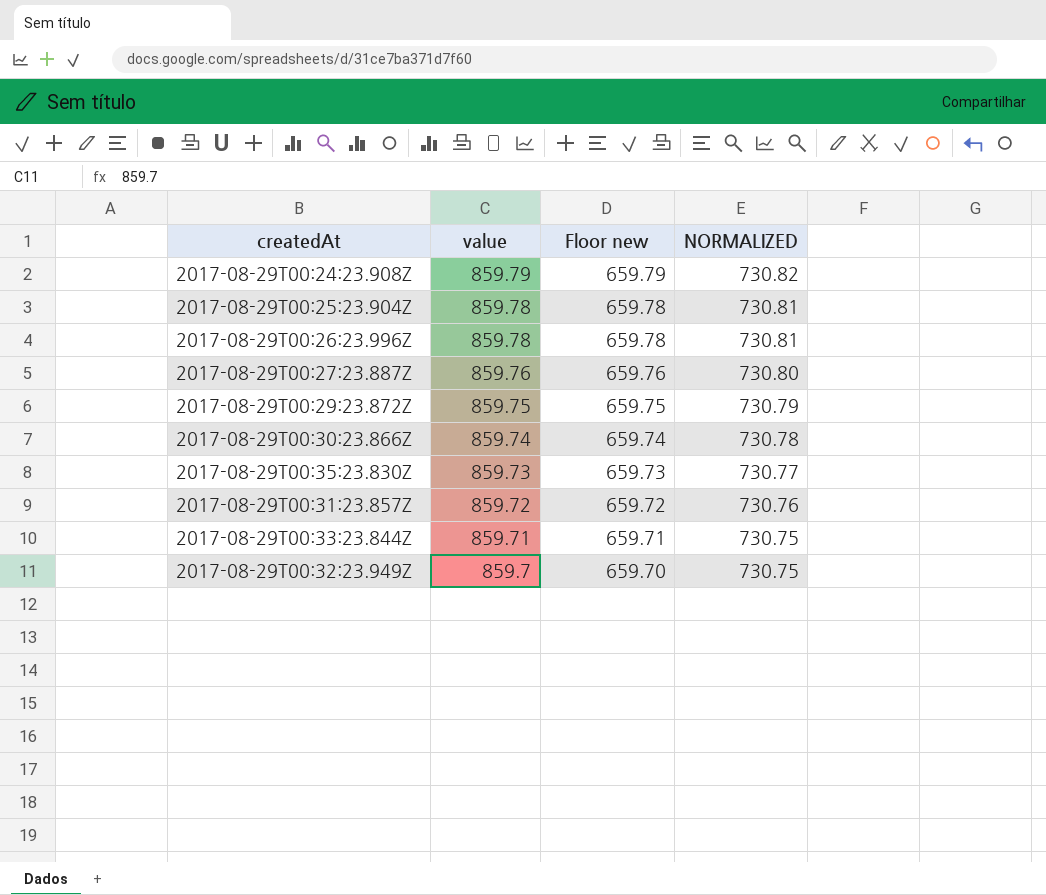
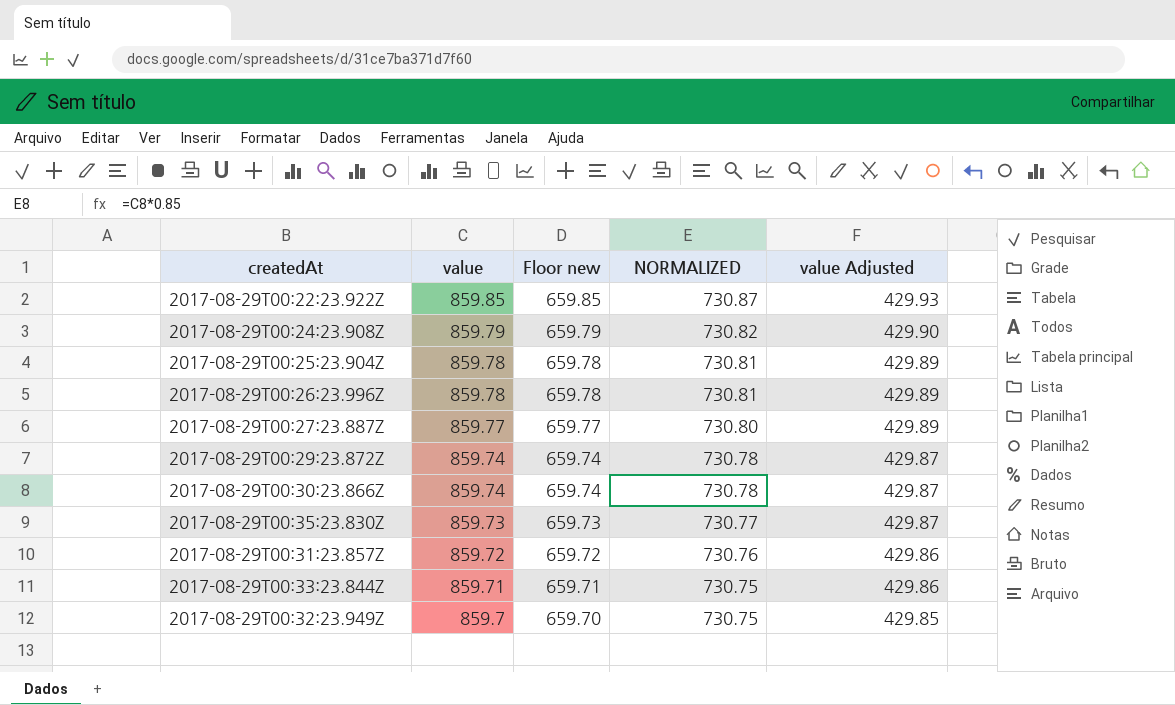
column value Adjusted | formula: none -> [value] * 0.5
row 2017-08-29T00:22:23.922Z: none -> 859.85 | 659.85 | 730.87 | 429.93
2017-08-29T00:27:23.887Z | value: 859.76 -> 859.77
2017-08-29T00:27:23.887Z | Floor new: 659.76 -> 659.77
2017-08-29T00:29:23.872Z | value: 859.75 -> 859.74
2017-08-29T00:29:23.872Z | Floor new: 659.75 -> 659.74
2017-08-29T00:29:23.872Z | NORMALIZED: 730.79 -> 730.78

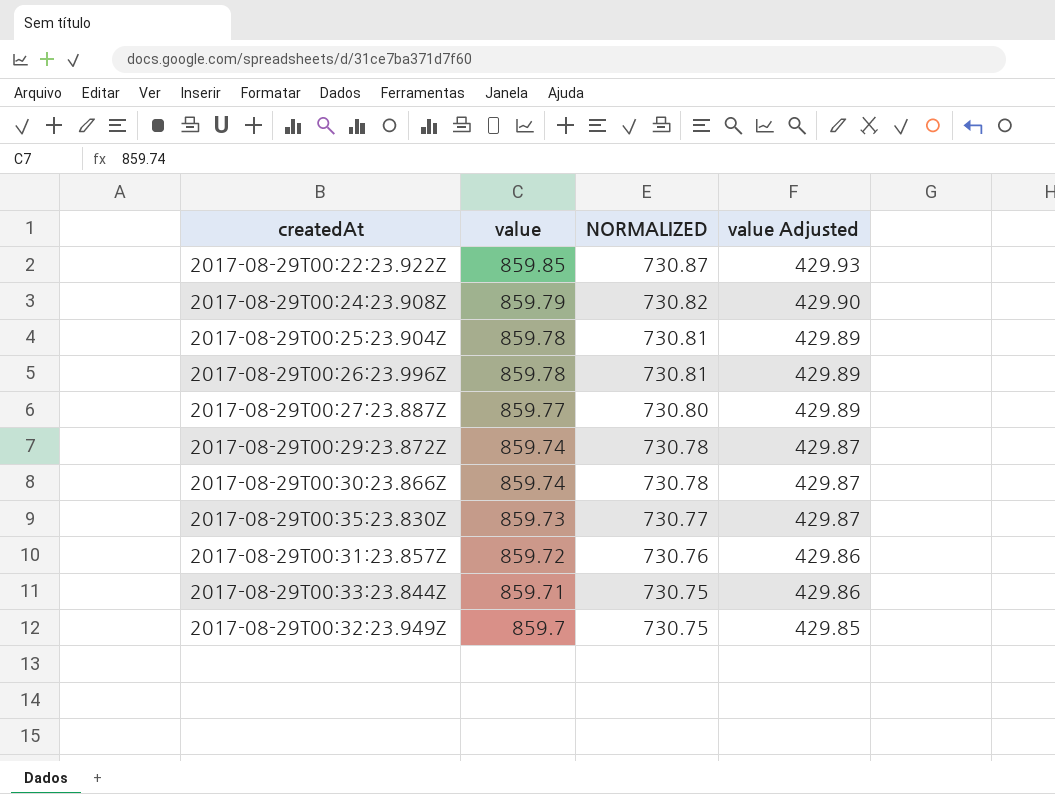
column Floor new | formula: [value] - 200 -> none

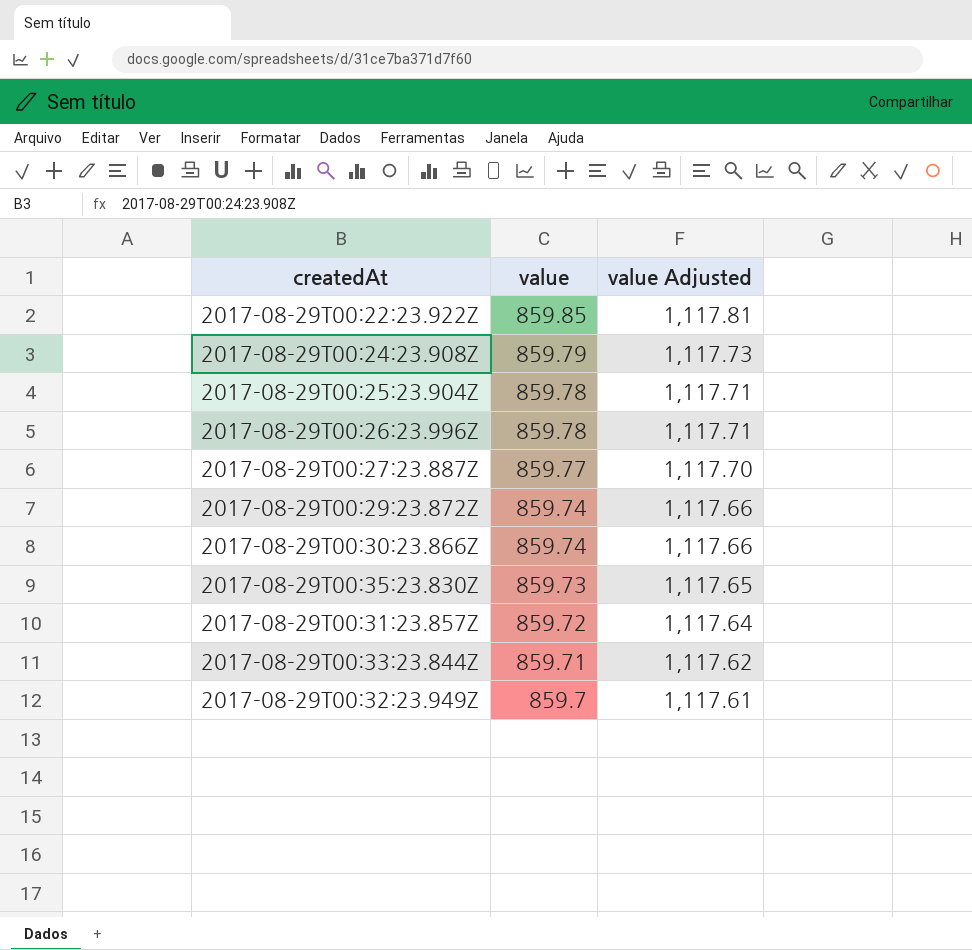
column NORMALIZED | formula: [value] * 0.85 -> none
column value Adjusted | formula: [value] * 0.5 -> [value] * 1.3

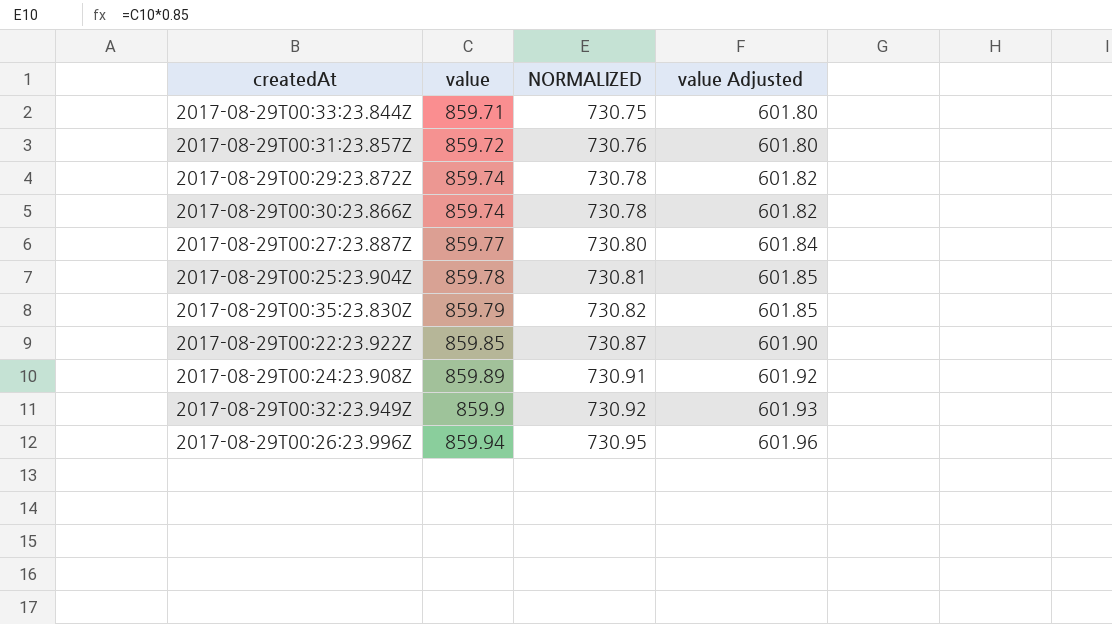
row order: value descending -> value ascending
column NORMALIZED | formula: none -> [value] * 0.85
column value Adjusted | formula: [value] * 1.3 -> [value] * 0.7
2017-08-29T00:35:23.830Z | value: 859.73 -> 859.79
2017-08-29T00:24:23.908Z | value: 859.79 -> 859.89
2017-08-29T00:32:23.949Z | value: 859.7 -> 859.9
2017-08-29T00:26:23.996Z | value: 859.78 -> 859.94

